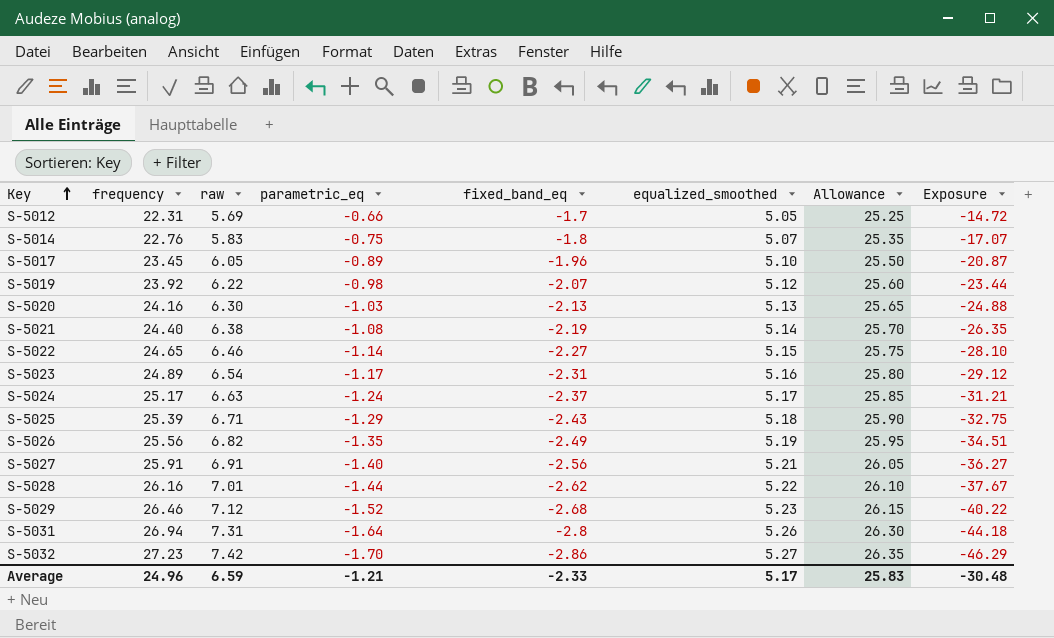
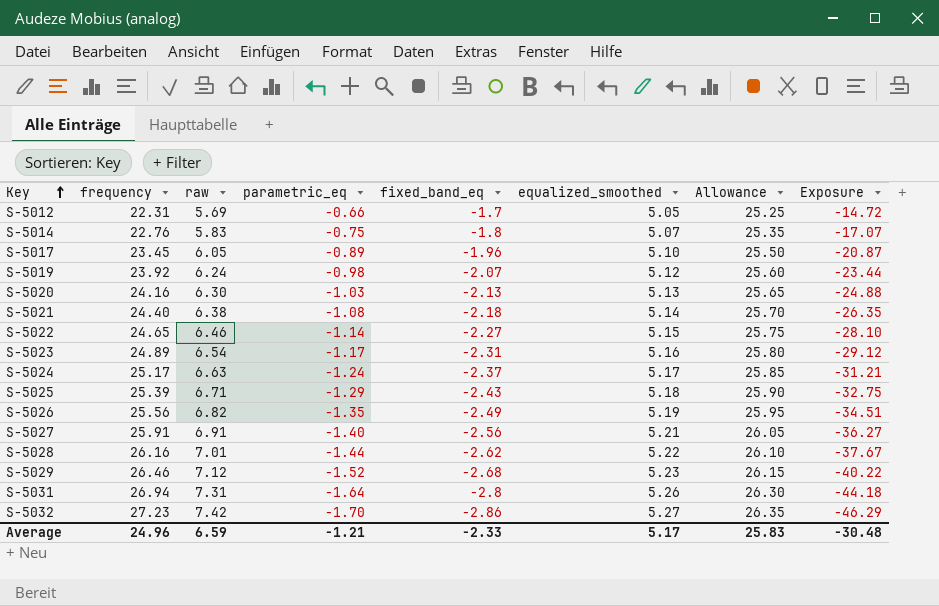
S-5019 | raw: 6.22 -> 6.24
S-5021 | fixed_band_eq: -2.19 -> -2.18

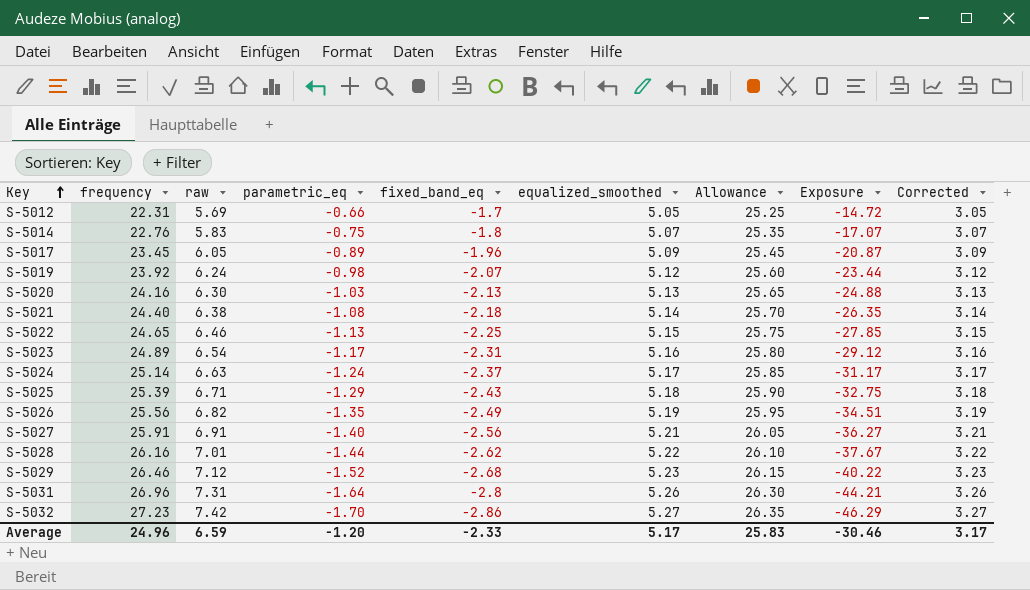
column Corrected | formula: none -> [equalized_smoothed] - 2
S-5017 | equalized_smoothed: 5.10 -> 5.09
S-5017 | Allowance: 25.50 -> 25.45
S-5022 | parametric_eq: -1.14 -> -1.13
S-5022 | fixed_band_eq: -2.27 -> -2.25
S-5022 | Exposure: -28.10 -> -27.85
S-5024 | frequency: 25.17 -> 25.14
S-5024 | Exposure: -31.21 -> -31.17
S-5031 | frequency: 26.94 -> 26.96
S-5031 | Exposure: -44.18 -> -44.21
Average | parametric_eq: -1.21 -> -1.20
Average | Exposure: -30.48 -> -30.46

